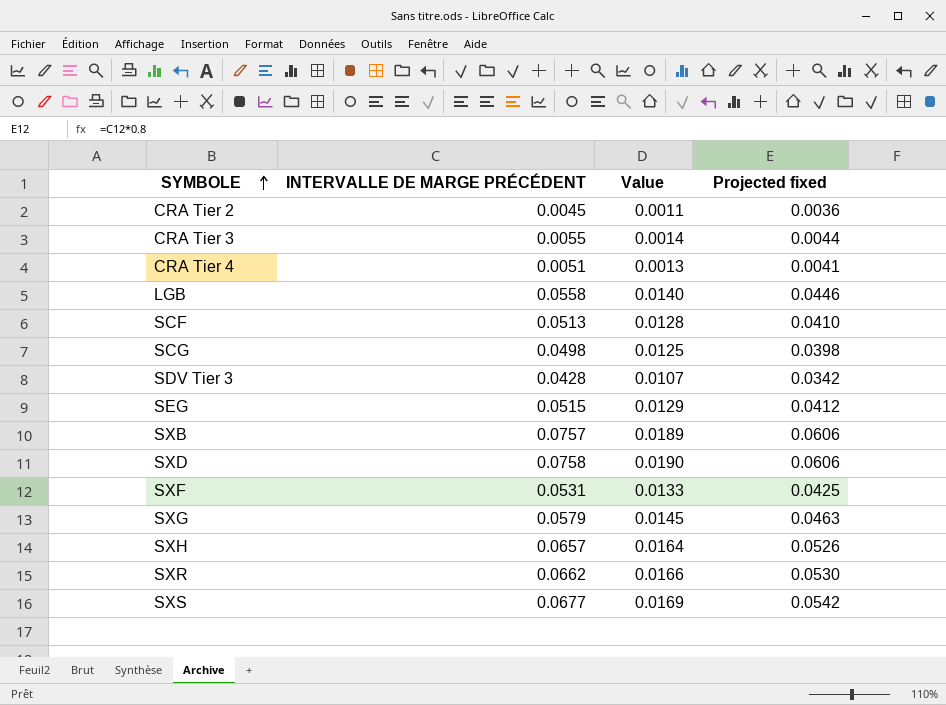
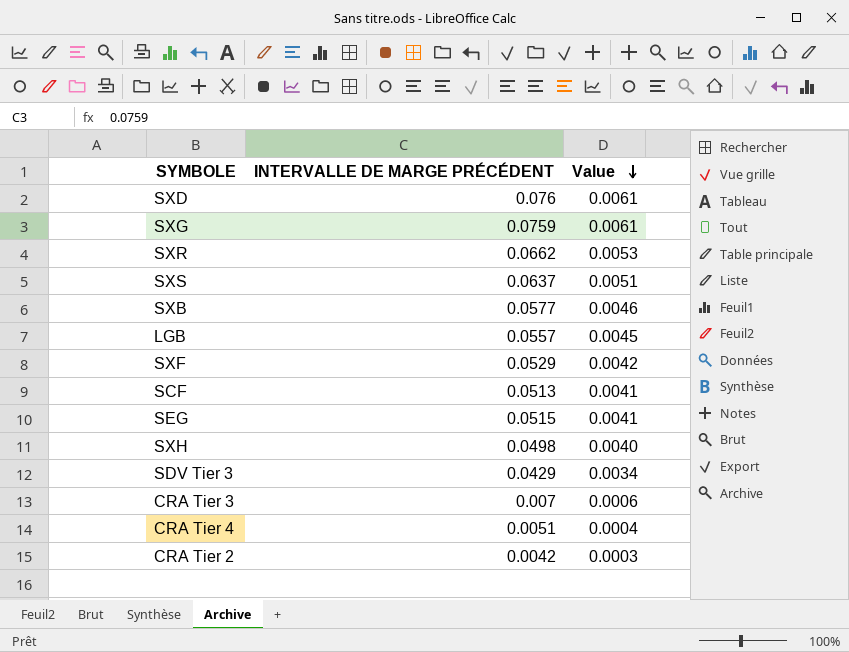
row order: SYMBOLE ascending -> Value descending
column Projected fixed | formula: [INTERVALLE DE MARGE PRÉCÉDENT] * 0.8 -> none
column Value | formula: [INTERVALLE DE MARGE PRÉCÉDENT] * 0.25 -> [INTERVALLE DE MARGE PRÉCÉDENT] * 0.08
row SCG: 0.0498 | 0.0125 | 0.0398 -> none
SXD | INTERVALLE DE MARGE PRÉCÉDENT: 0.0758 -> 0.076
SXG | INTERVALLE DE MARGE PRÉCÉDENT: 0.0579 -> 0.0759
SXS | INTERVALLE DE MARGE PRÉCÉDENT: 0.0677 -> 0.0637
SXB | INTERVALLE DE MARGE PRÉCÉDENT: 0.0757 -> 0.0577
LGB | INTERVALLE DE MARGE PRÉCÉDENT: 0.0558 -> 0.0557
SXF | INTERVALLE DE MARGE PRÉCÉDENT: 0.0531 -> 0.0529
SXH | INTERVALLE DE MARGE PRÉCÉDENT: 0.0657 -> 0.0498
SDV Tier 3 | INTERVALLE DE MARGE PRÉCÉDENT: 0.0428 -> 0.0429
CRA Tier 3 | INTERVALLE DE MARGE PRÉCÉDENT: 0.0055 -> 0.007
CRA Tier 2 | INTERVALLE DE MARGE PRÉCÉDENT: 0.0045 -> 0.0042

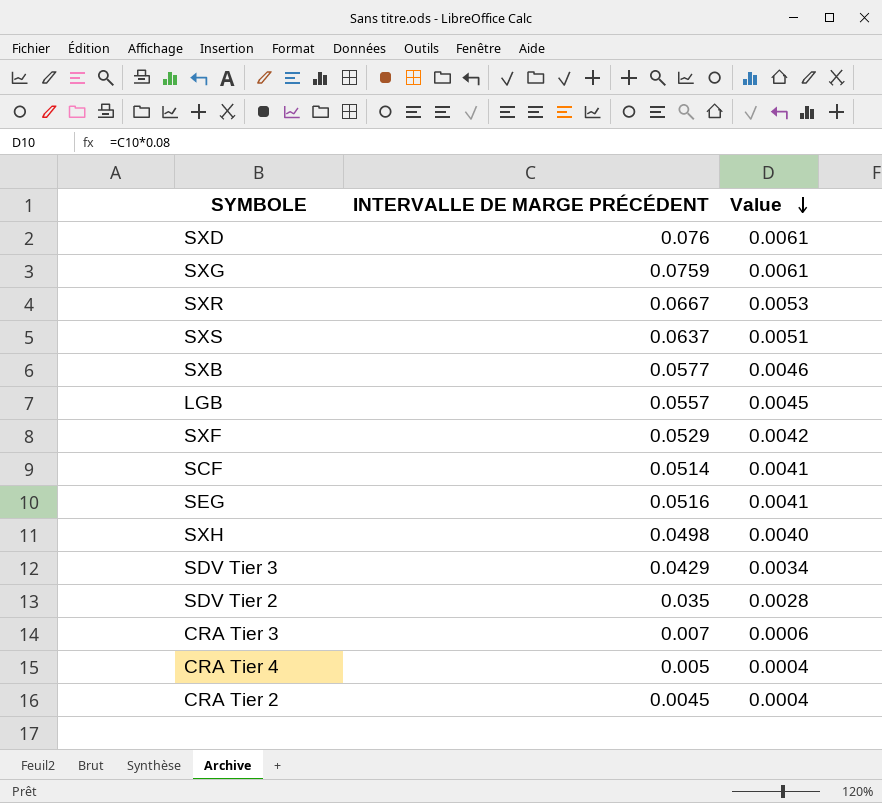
SXR | INTERVALLE DE MARGE PRÉCÉDENT: 0.0662 -> 0.0667
SCF | INTERVALLE DE MARGE PRÉCÉDENT: 0.0513 -> 0.0514
SEG | INTERVALLE DE MARGE PRÉCÉDENT: 0.0515 -> 0.0516
row SDV Tier 2: none -> 0.035 | 0.0028
CRA Tier 4 | INTERVALLE DE MARGE PRÉCÉDENT: 0.0051 -> 0.005
CRA Tier 2 | INTERVALLE DE MARGE PRÉCÉDENT: 0.0042 -> 0.0045
CRA Tier 2 | Value: 0.0003 -> 0.0004

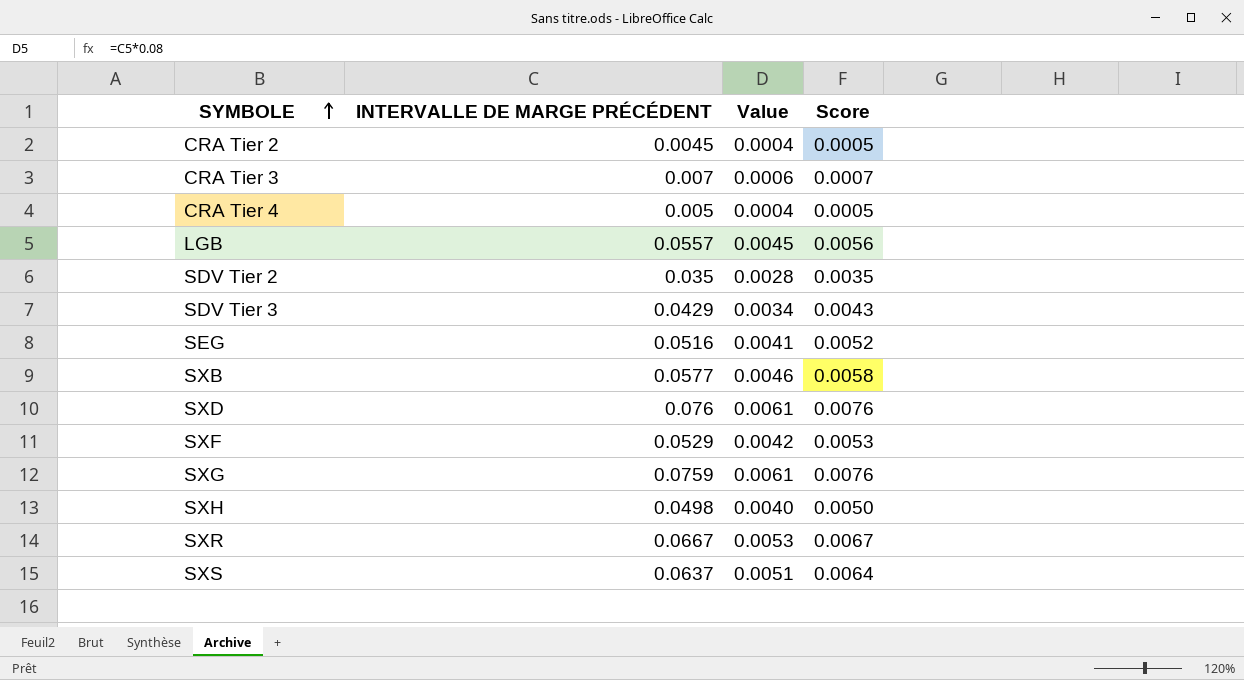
row order: Value descending -> SYMBOLE ascending
column Score | formula: none -> [INTERVALLE DE MARGE PRÉCÉDENT] * 0.1
row SCF: 0.0514 | 0.0041 -> none

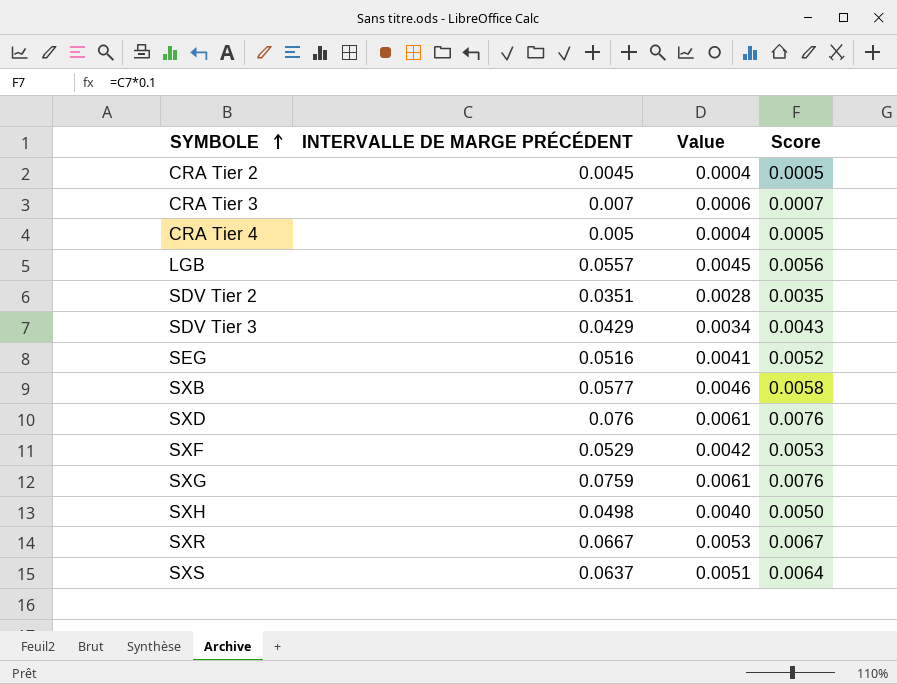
SDV Tier 2 | INTERVALLE DE MARGE PRÉCÉDENT: 0.035 -> 0.0351

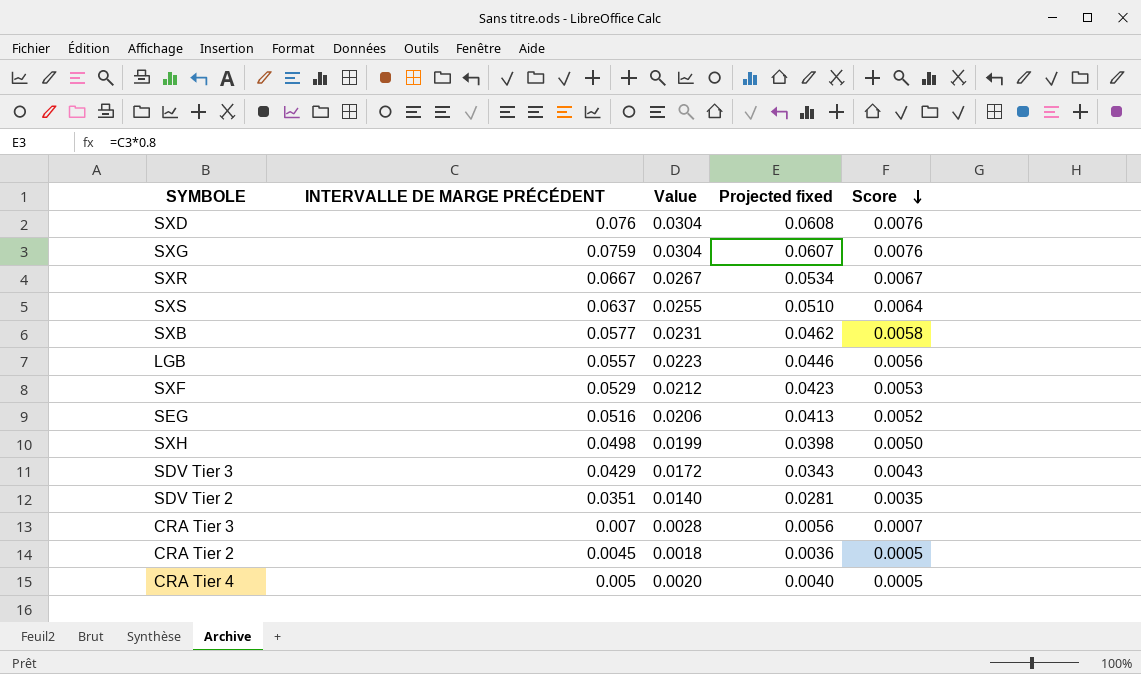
row order: SYMBOLE ascending -> Score descending
column Value | formula: [INTERVALLE DE MARGE PRÉCÉDENT] * 0.08 -> [INTERVALLE DE MARGE PRÉCÉDENT] * 0.4
column Projected fixed | formula: none -> [INTERVALLE DE MARGE PRÉCÉDENT] * 0.8

